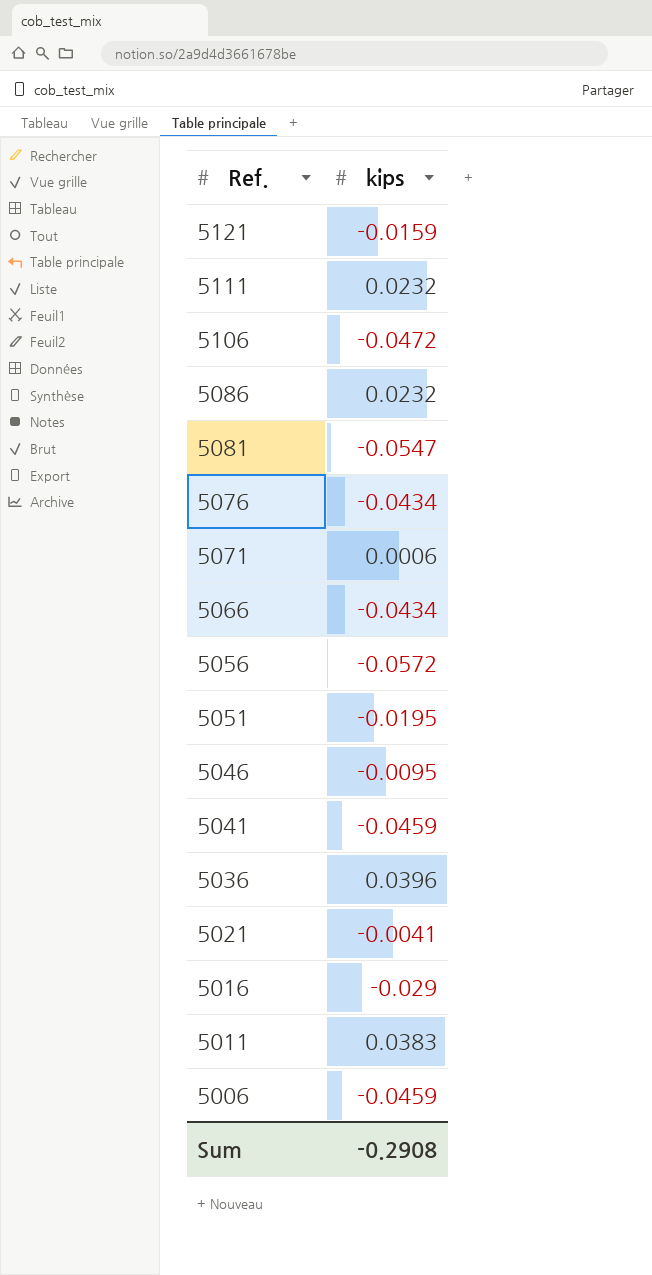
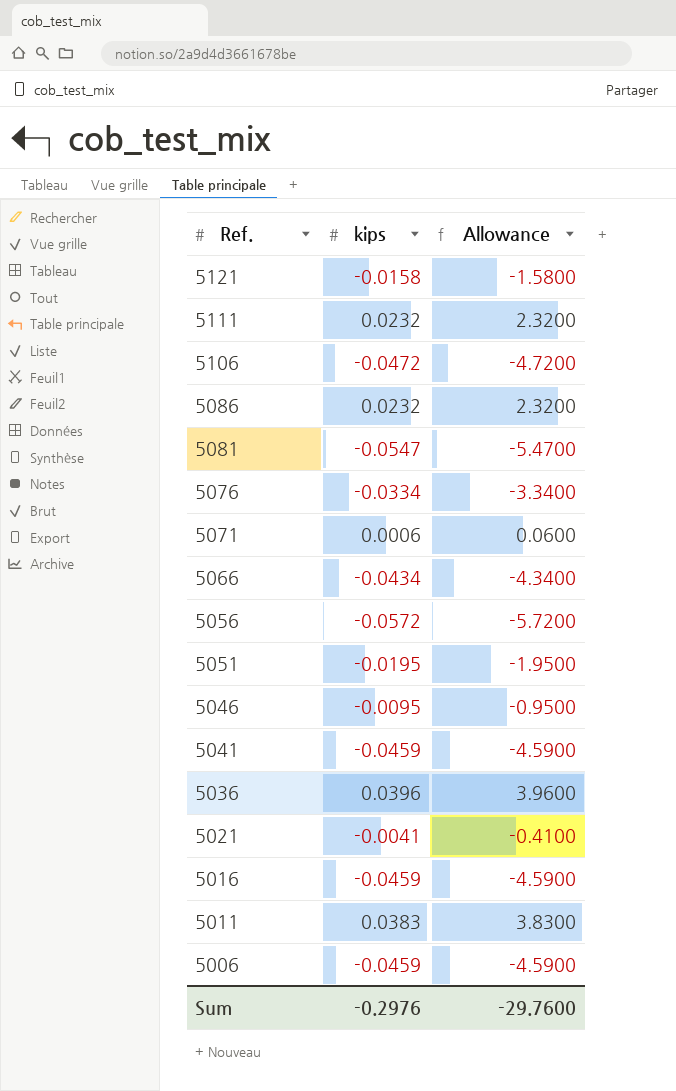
column Allowance | formula: none -> [kips] * 100
5121 | kips: -0.0159 -> -0.0158
5076 | kips: -0.0434 -> -0.0334
5016 | kips: -0.029 -> -0.0459
Sum | kips: -0.2908 -> -0.2976

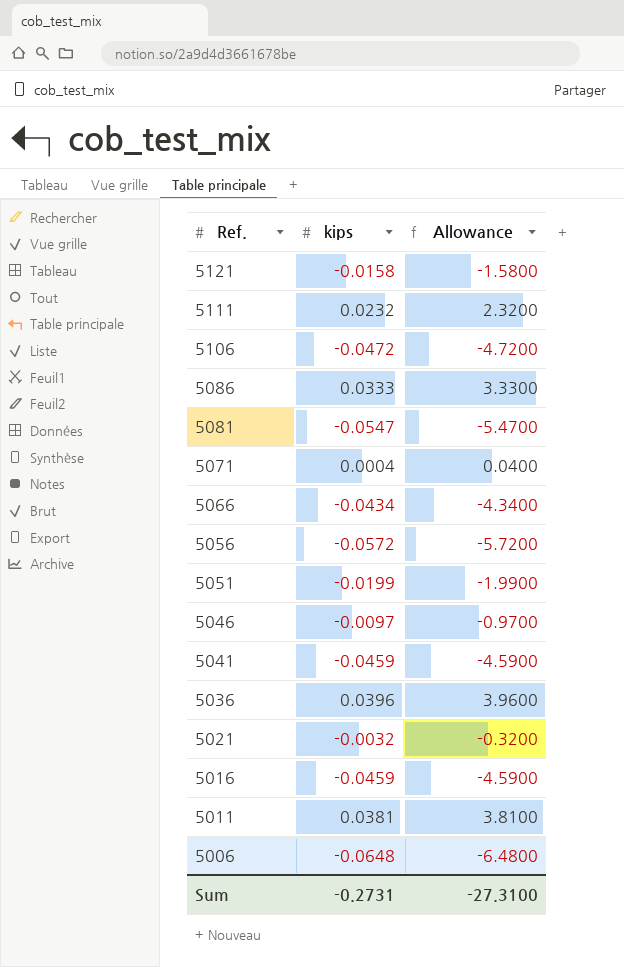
row 5076: -0.0334 | -3.3400 -> none
5086 | kips: 0.0232 -> 0.0333
5086 | Allowance: 2.3200 -> 3.3300
5071 | kips: 0.0006 -> 0.0004
5071 | Allowance: 0.0600 -> 0.0400
5051 | kips: -0.0195 -> -0.0199
5051 | Allowance: -1.9500 -> -1.9900
5046 | kips: -0.0095 -> -0.0097
5046 | Allowance: -0.9500 -> -0.9700
5021 | kips: -0.0041 -> -0.0032
5021 | Allowance: -0.4100 -> -0.3200
5011 | kips: 0.0383 -> 0.0381
5011 | Allowance: 3.8300 -> 3.8100
5006 | kips: -0.0459 -> -0.0648
5006 | Allowance: -4.5900 -> -6.4800
Sum | kips: -0.2976 -> -0.2731
Sum | Allowance: -29.7600 -> -27.3100

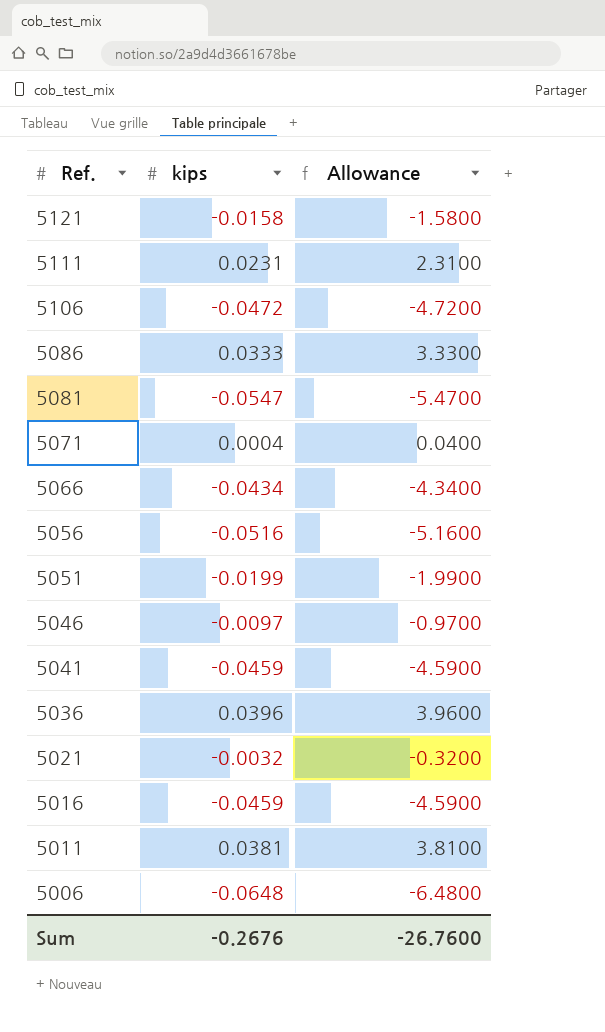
5111 | kips: 0.0232 -> 0.0231
5111 | Allowance: 2.3200 -> 2.3100
5056 | kips: -0.0572 -> -0.0516
5056 | Allowance: -5.7200 -> -5.1600
Sum | kips: -0.2731 -> -0.2676
Sum | Allowance: -27.3100 -> -26.7600

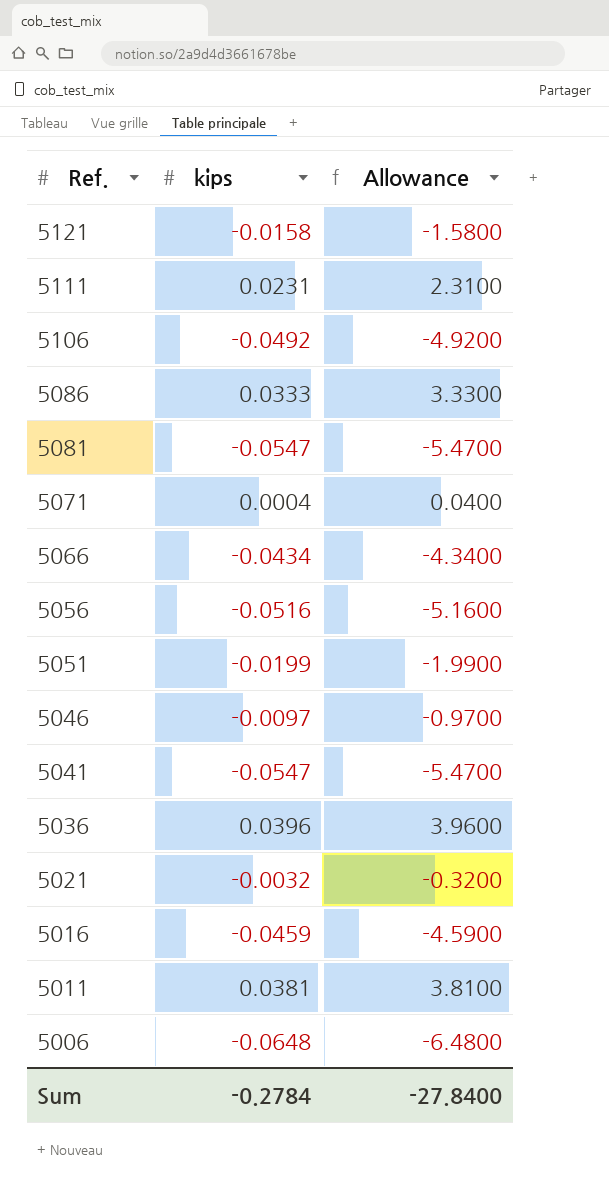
5106 | kips: -0.0472 -> -0.0492
5106 | Allowance: -4.7200 -> -4.9200
5041 | kips: -0.0459 -> -0.0547
5041 | Allowance: -4.5900 -> -5.4700
Sum | kips: -0.2676 -> -0.2784
Sum | Allowance: -26.7600 -> -27.8400

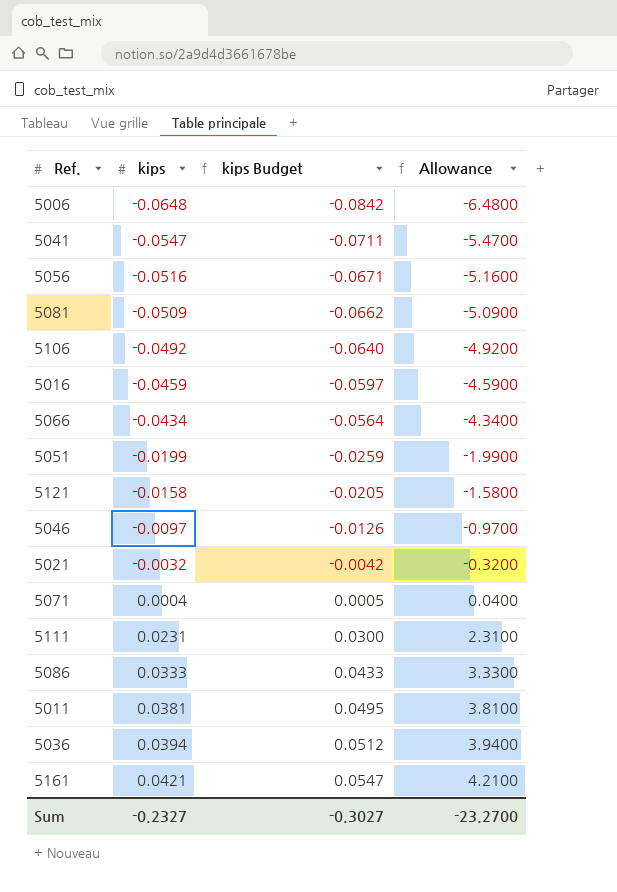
row order: Ref. descending -> kips ascending
column kips Budget | formula: none -> [kips] * 1.3
5081 | kips: -0.0547 -> -0.0509
5081 | Allowance: -5.4700 -> -5.0900
5036 | kips: 0.0396 -> 0.0394
5036 | Allowance: 3.9600 -> 3.9400
row 5161: none -> 0.0421 | 0.0547 | 4.2100
Sum | kips: -0.2784 -> -0.2327
Sum | Allowance: -27.8400 -> -23.2700

